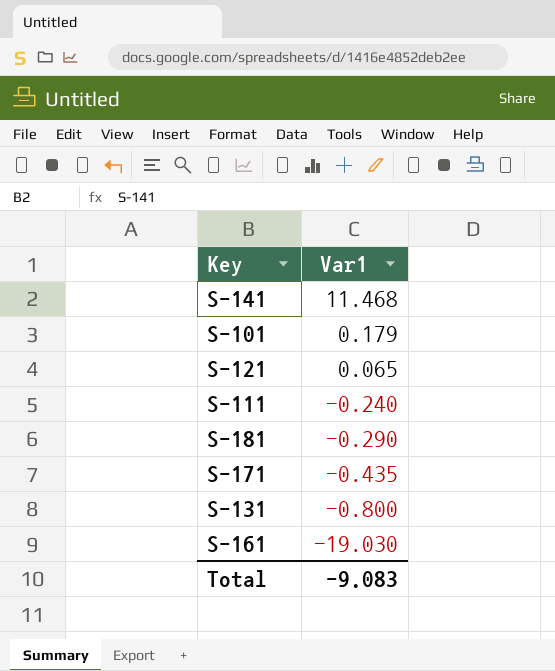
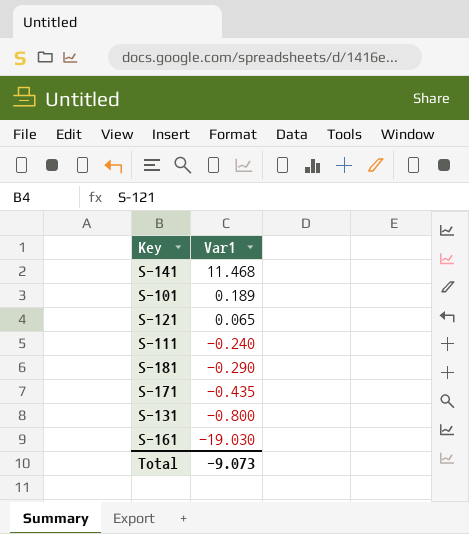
S-101 | Var1: 0.179 -> 0.189
Total | Var1: -9.083 -> -9.073

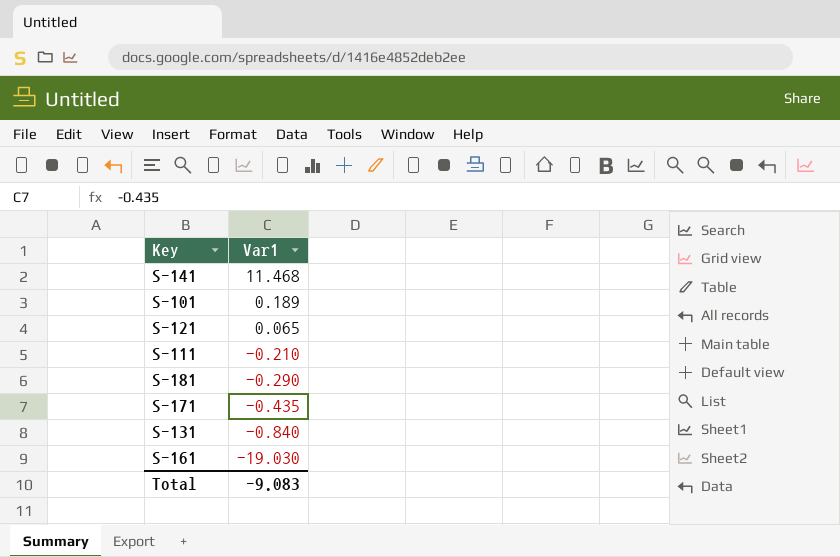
S-111 | Var1: -0.240 -> -0.210
S-131 | Var1: -0.800 -> -0.840
Total | Var1: -9.073 -> -9.083

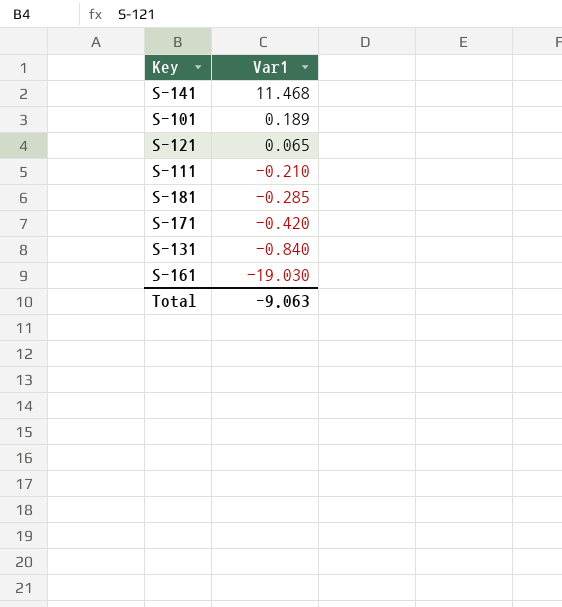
S-181 | Var1: -0.290 -> -0.285
S-171 | Var1: -0.435 -> -0.420
Total | Var1: -9.083 -> -9.063

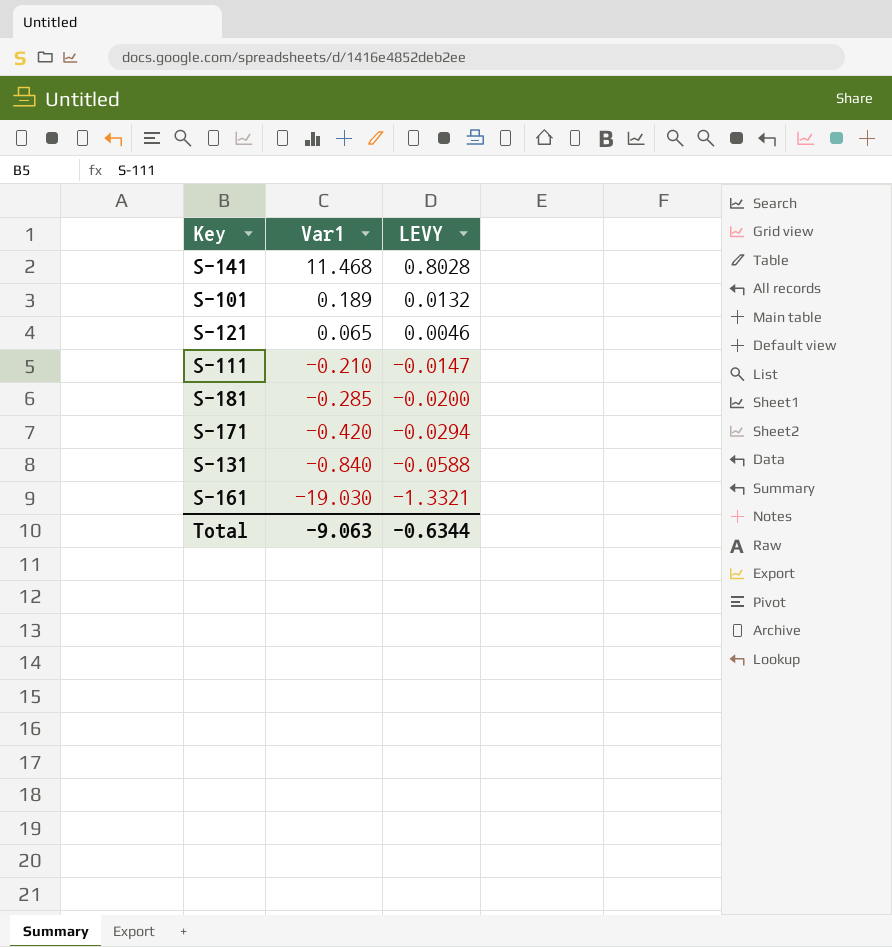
column LEVY | formula: none -> [Var1] * 0.07

